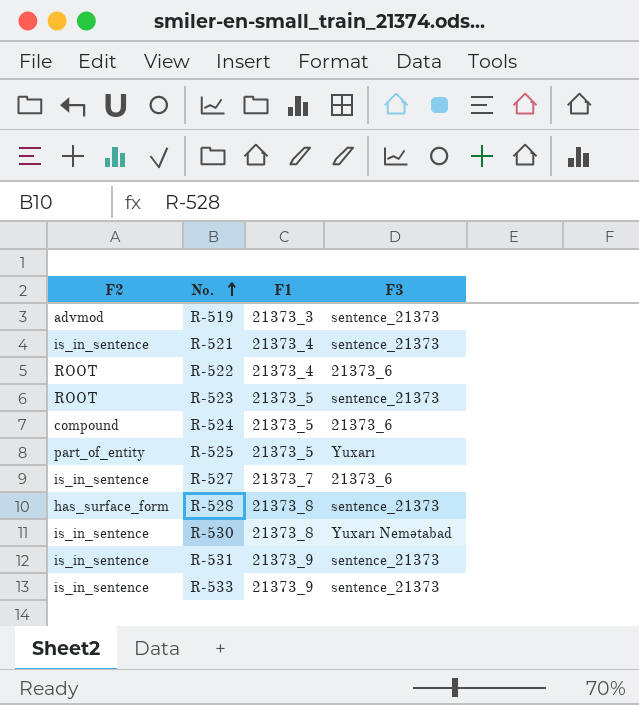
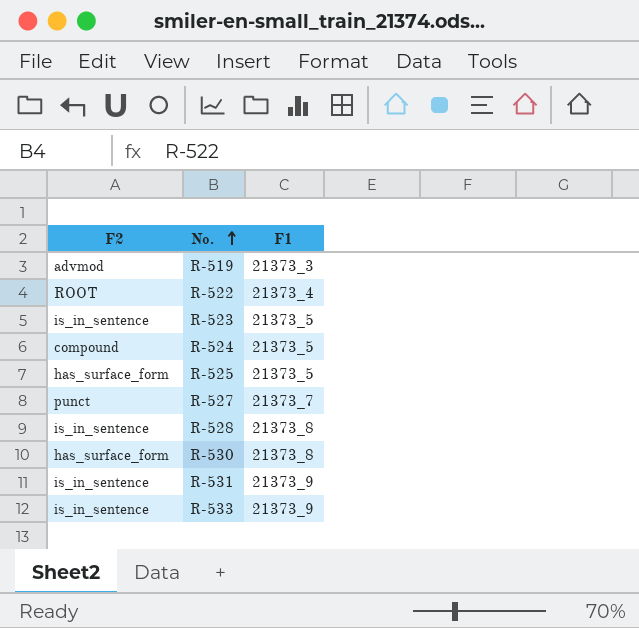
column F3 | position: 4 -> none
row R-521: is_in_sentence | 21373_4 | sentence_21373 -> none
R-523 | F2: ROOT -> is_in_sentence
R-525 | F2: part_of_entity -> has_surface_form
R-527 | F2: is_in_sentence -> punct
R-528 | F2: has_surface_form -> is_in_sentence
R-530 | F2: is_in_sentence -> has_surface_form

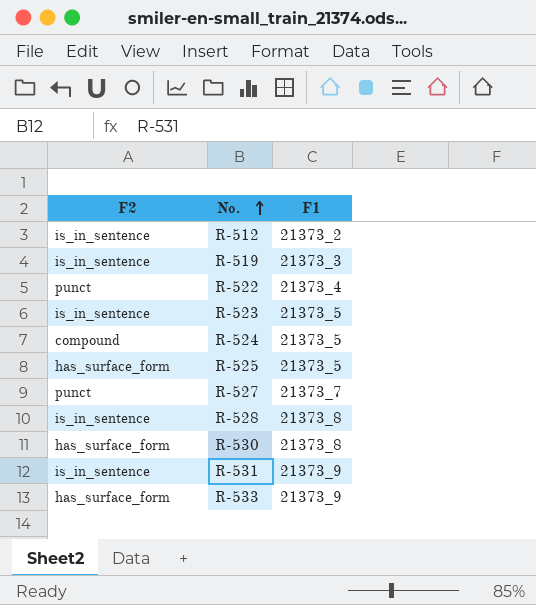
row R-512: none -> is_in_sentence | 21373_2
R-519 | F2: advmod -> is_in_sentence
R-522 | F2: ROOT -> punct
R-533 | F2: is_in_sentence -> has_surface_form

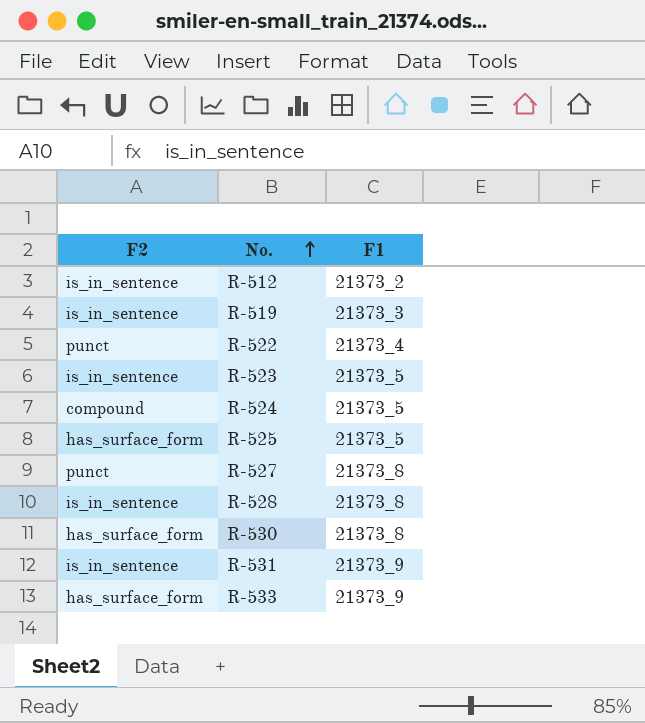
R-527 | F1: 21373_7 -> 21373_8

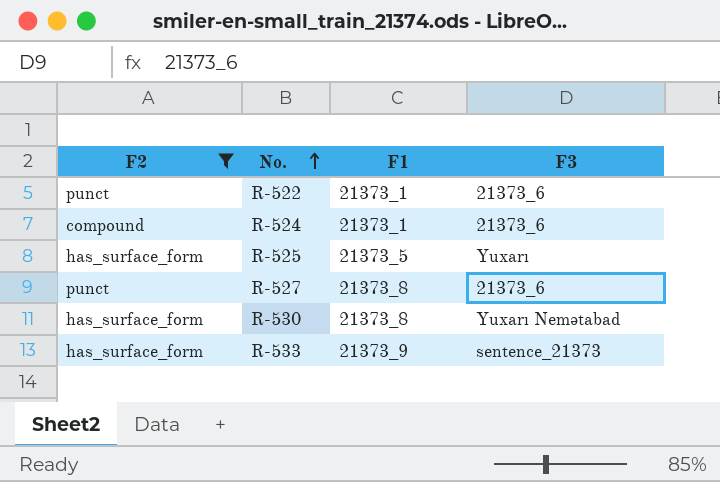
filter: none -> F2 != is_in_sentence
column F3 | position: none -> 4
R-522 | F1: 21373_4 -> 21373_1
R-524 | F1: 21373_5 -> 21373_1

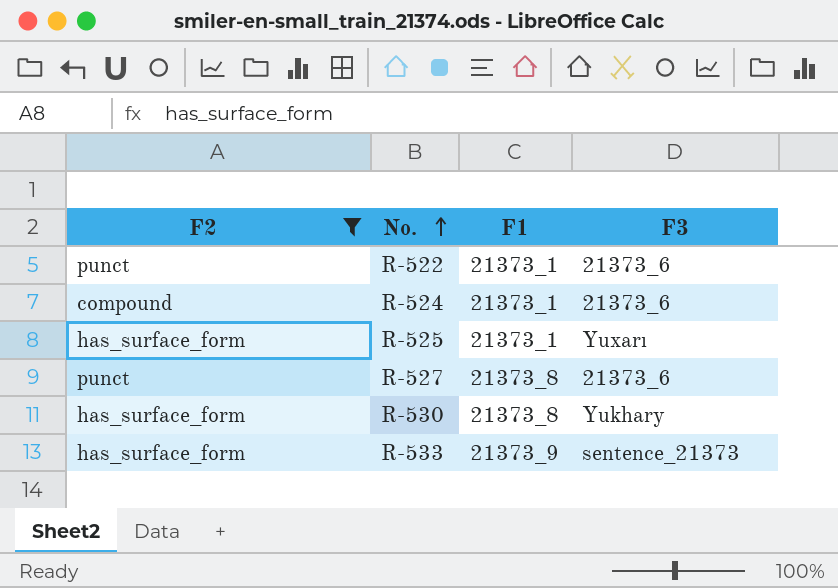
R-525 | F1: 21373_5 -> 21373_1
R-530 | F3: Yuxarı Nemətabad -> Yukhary

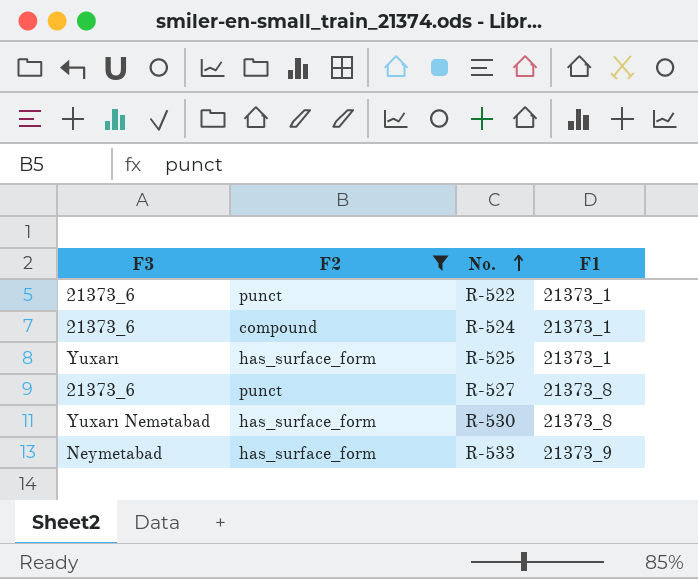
column F3 | position: 4 -> 1
R-530 | F3: Yukhary -> Yuxarı Nemətabad
R-533 | F3: sentence_21373 -> Neymetabad

